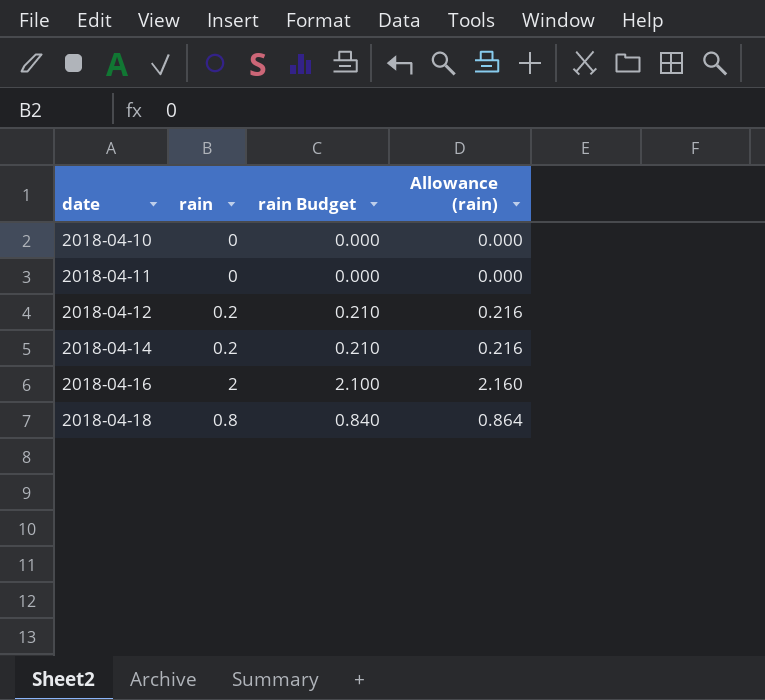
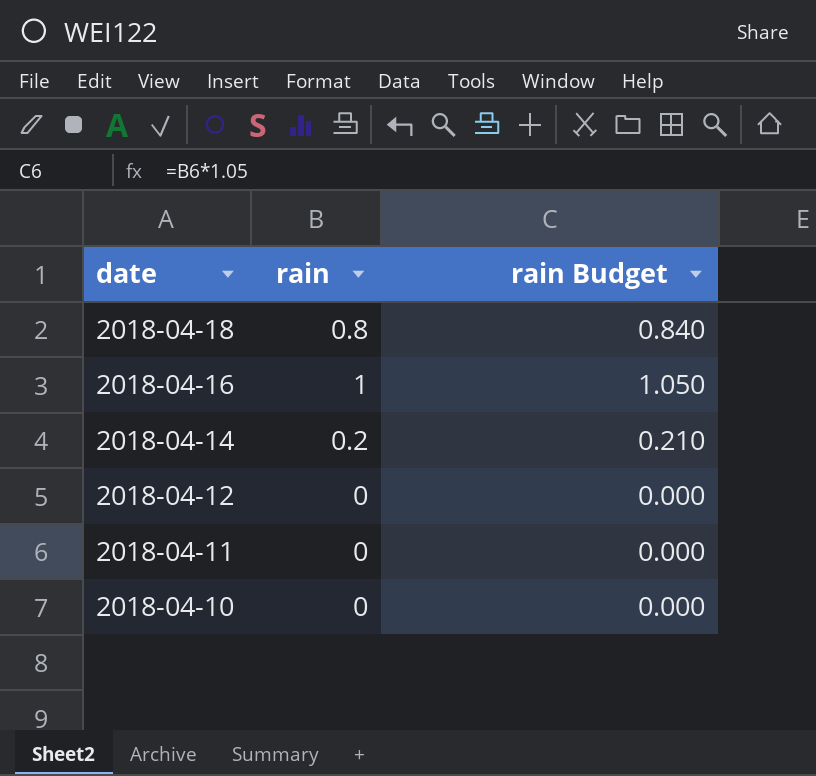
row order: date ascending -> date descending
column Allowance (rain) | formula: [rain] * 1.08 -> none
2018-04-16 | rain: 2 -> 1
2018-04-16 | rain Budget: 2.100 -> 1.050
2018-04-12 | rain: 0.2 -> 0
2018-04-12 | rain Budget: 0.210 -> 0.000

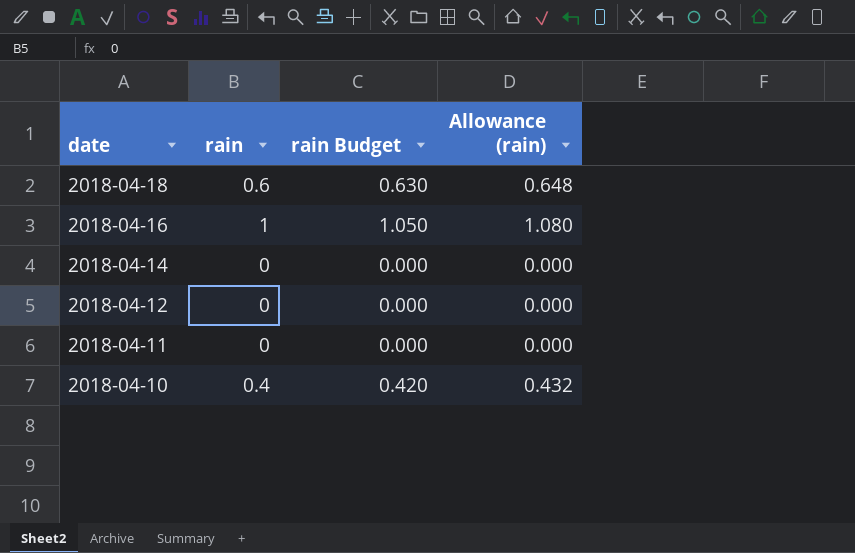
column Allowance (rain) | formula: none -> [rain] * 1.08
2018-04-18 | rain: 0.8 -> 0.6
2018-04-18 | rain Budget: 0.840 -> 0.630
2018-04-14 | rain: 0.2 -> 0
2018-04-14 | rain Budget: 0.210 -> 0.000
2018-04-10 | rain: 0 -> 0.4
2018-04-10 | rain Budget: 0.000 -> 0.420

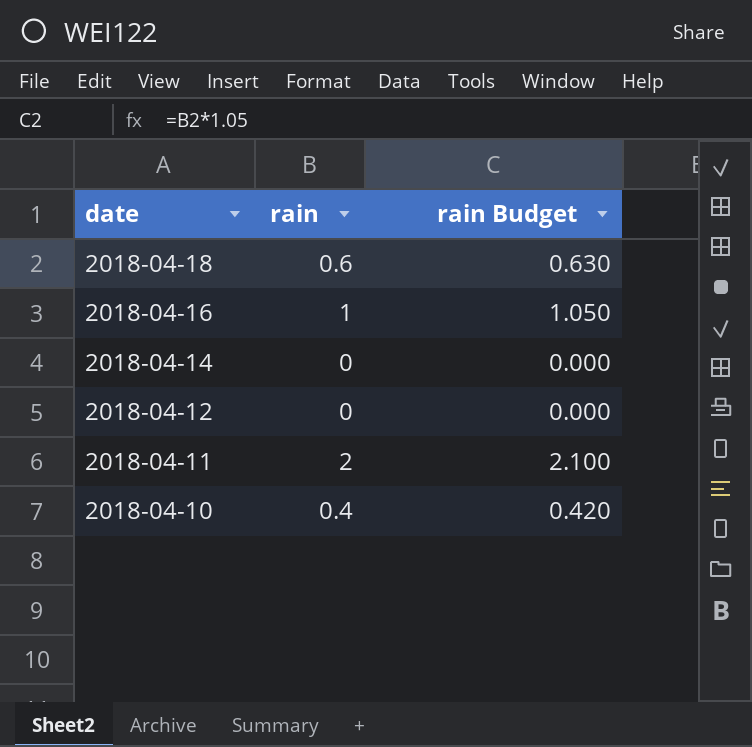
column Allowance (rain) | formula: [rain] * 1.08 -> none
2018-04-11 | rain: 0 -> 2
2018-04-11 | rain Budget: 0.000 -> 2.100

